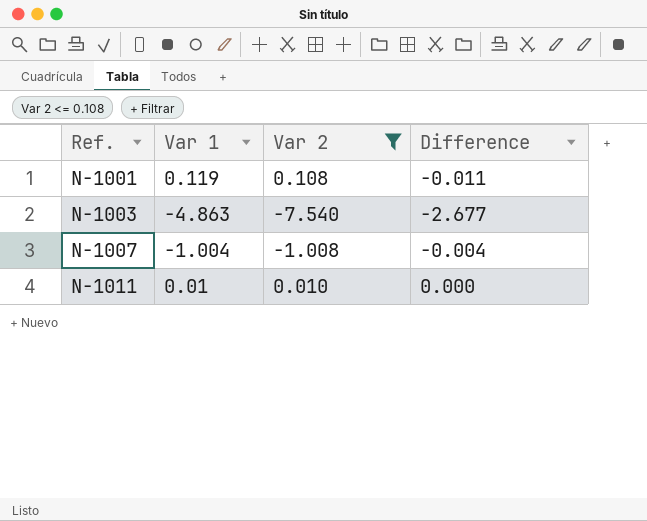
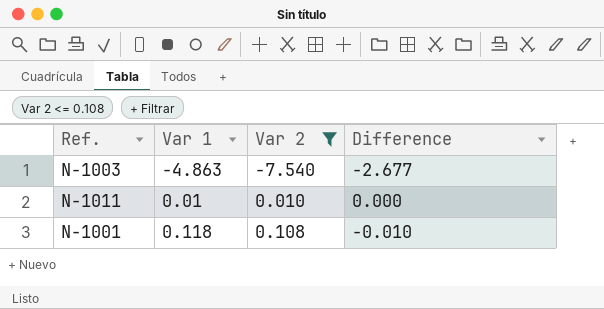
row order: Ref. ascending -> Var 1 ascending
row N-1007: -1.004 | -1.008 | -0.004 -> none
N-1001 | Var 1: 0.119 -> 0.118
N-1001 | Difference: -0.011 -> -0.010

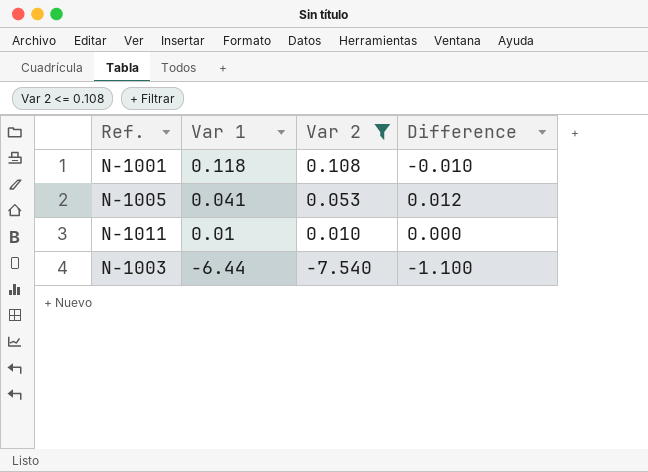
row order: Var 1 ascending -> Var 1 descending
row N-1005: none -> 0.041 | 0.053 | 0.012
N-1003 | Var 1: -4.863 -> -6.44
N-1003 | Difference: -2.677 -> -1.100

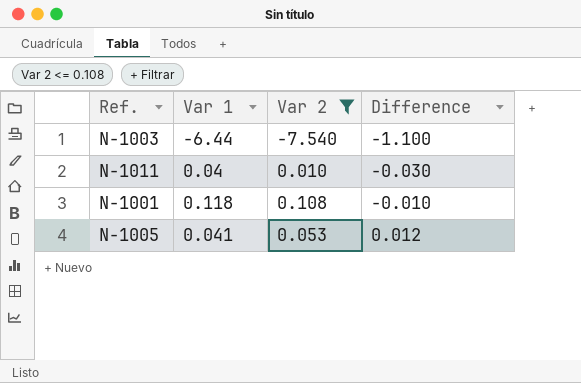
row order: Var 1 descending -> Difference ascending
N-1011 | Var 1: 0.01 -> 0.04
N-1011 | Difference: 0.000 -> -0.030

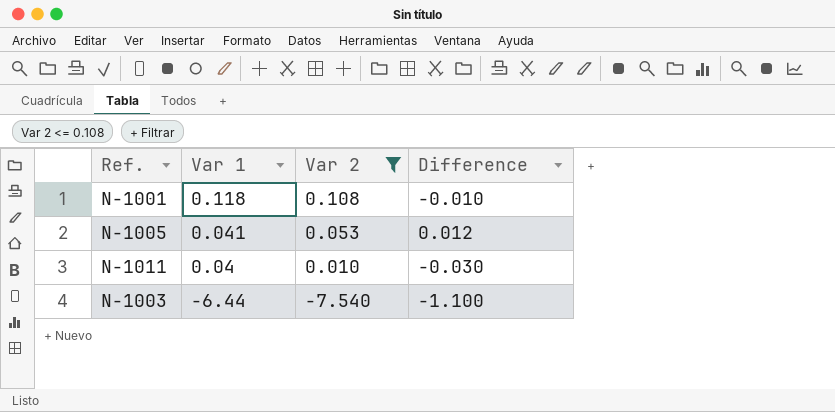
row order: Difference ascending -> Var 1 descending

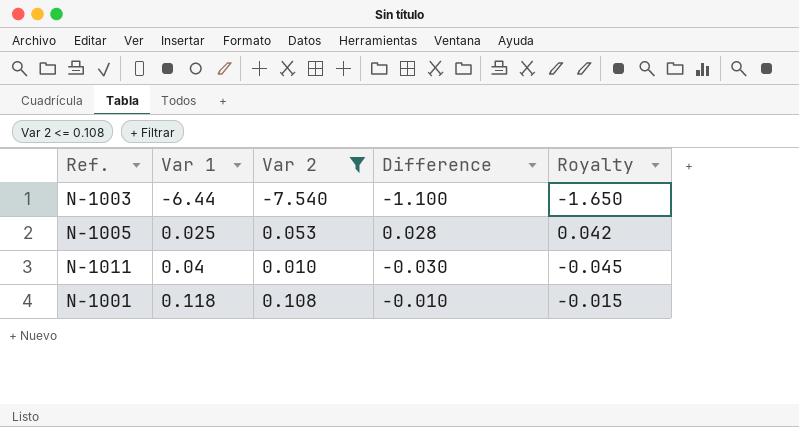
row order: Var 1 descending -> Var 1 ascending
column Royalty | formula: none -> [Difference] * 1.5
N-1005 | Var 1: 0.041 -> 0.025
N-1005 | Difference: 0.012 -> 0.028

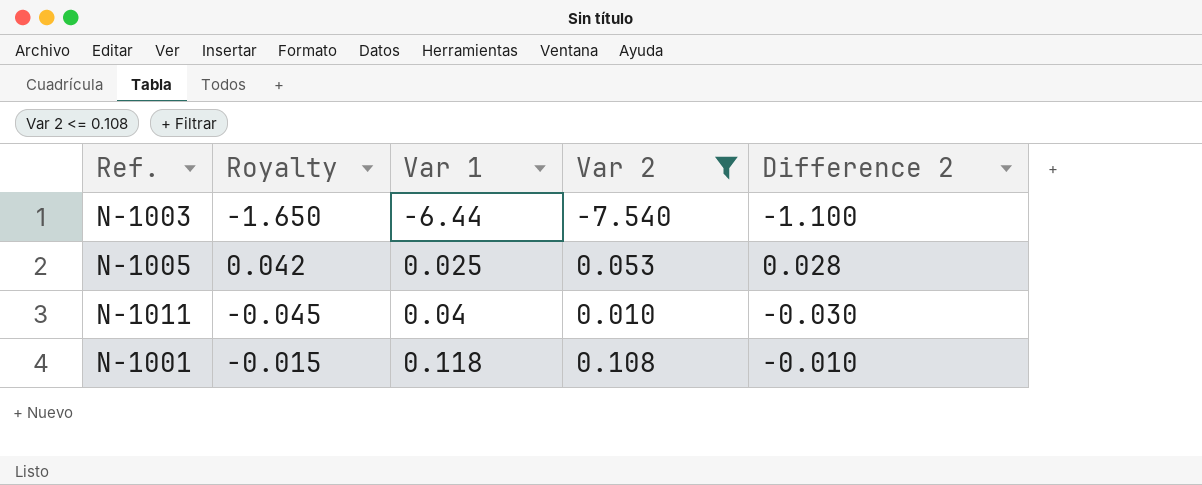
column Royalty | position: 5 -> 2
column name: Difference -> Difference 2

